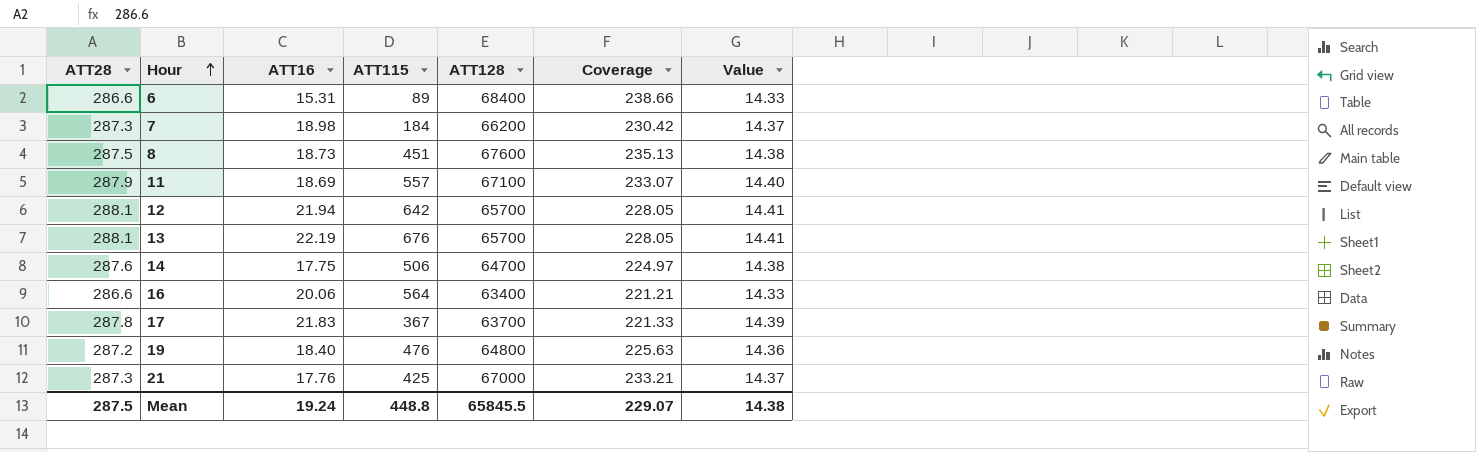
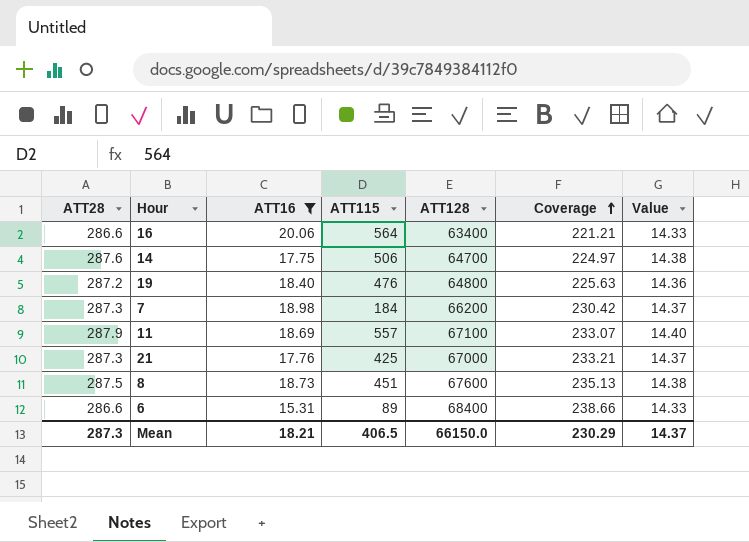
filter: none -> ATT16 <= 20.06
row order: Hour ascending -> Coverage ascending
Mean | ATT28: 287.5 -> 287.3
Mean | ATT16: 19.24 -> 18.21
Mean | ATT115: 448.8 -> 406.5
Mean | ATT128: 65845.5 -> 66150.0
Mean | Coverage: 229.07 -> 230.29
Mean | Value: 14.38 -> 14.37

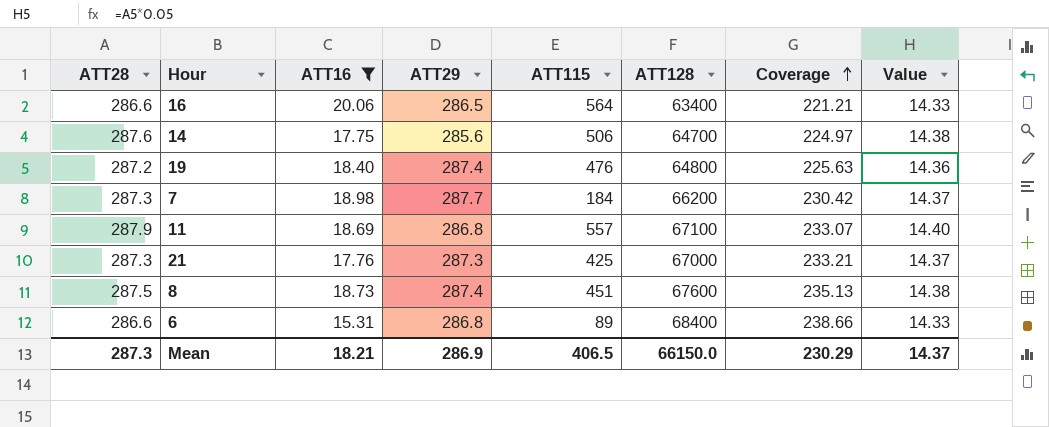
column ATT29 | position: none -> 4

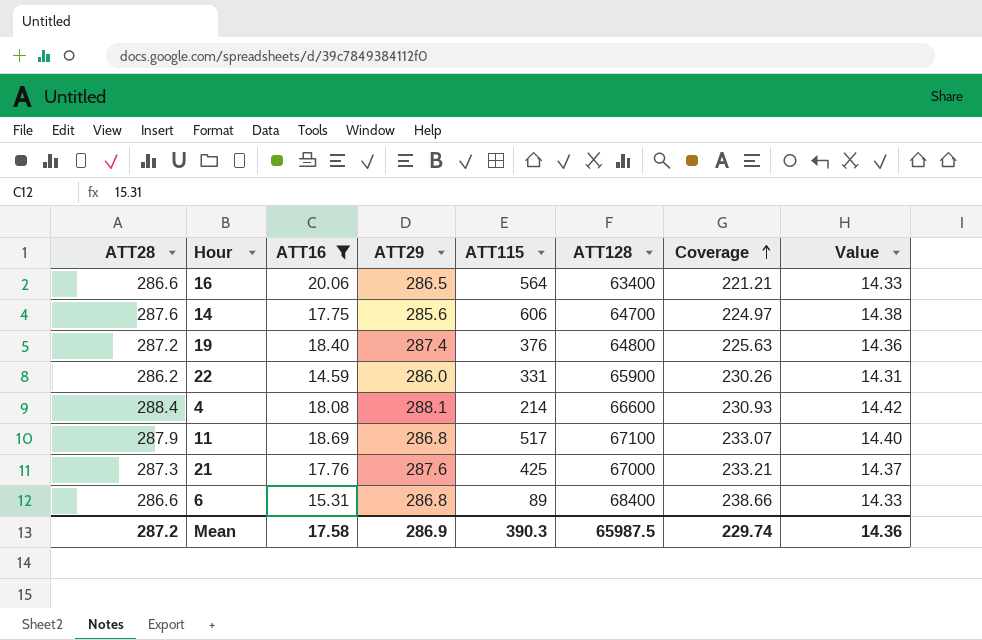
row 7: 287.3 | 18.98 | 287.7 | 184 | 66200 | 230.42 | 14.37 -> none
row 8: 287.5 | 18.73 | 287.4 | 451 | 67600 | 235.13 | 14.38 -> none
14 | ATT115: 506 -> 606
19 | ATT115: 476 -> 376
row 22: none -> 286.2 | 14.59 | 286.0 | 331 | 65900 | 230.26 | 14.31
row 4: none -> 288.4 | 18.08 | 288.1 | 214 | 66600 | 230.93 | 14.42
11 | ATT115: 557 -> 517
21 | ATT29: 287.3 -> 287.6
Mean | ATT28: 287.3 -> 287.2
Mean | ATT16: 18.21 -> 17.58
Mean | ATT115: 406.5 -> 390.3
Mean | ATT128: 66150.0 -> 65987.5
Mean | Coverage: 230.29 -> 229.74
Mean | Value: 14.37 -> 14.36

